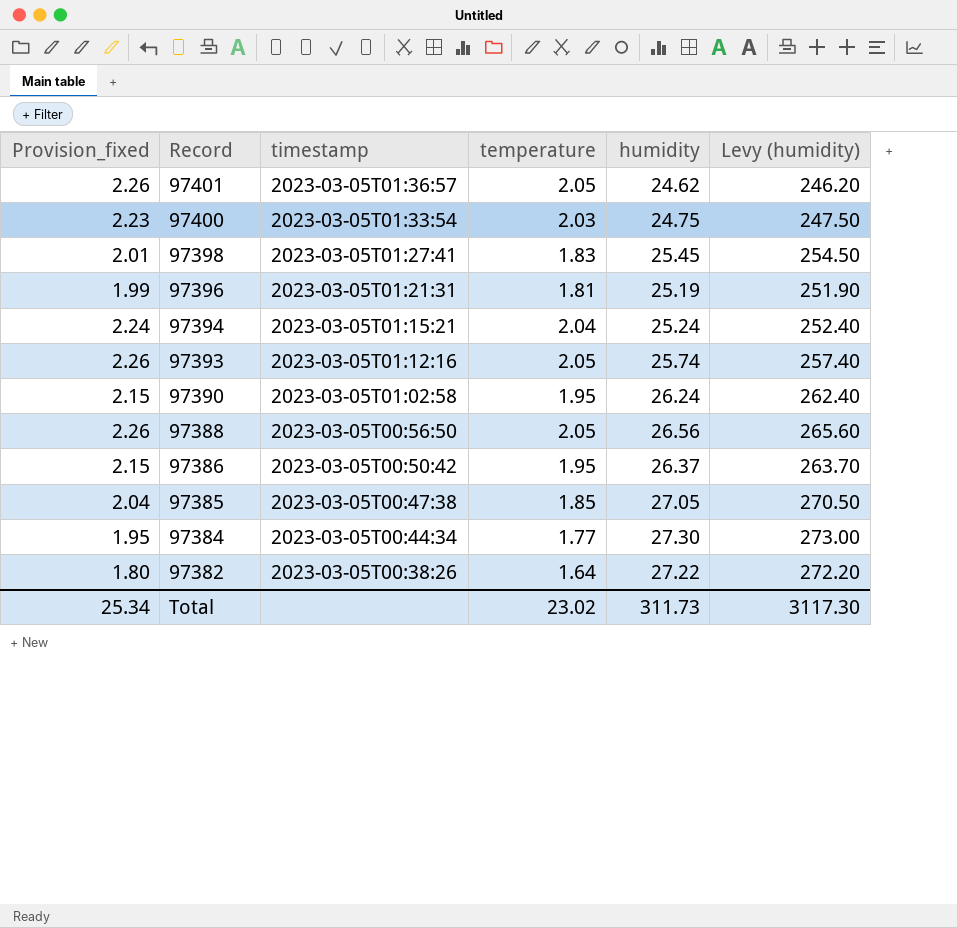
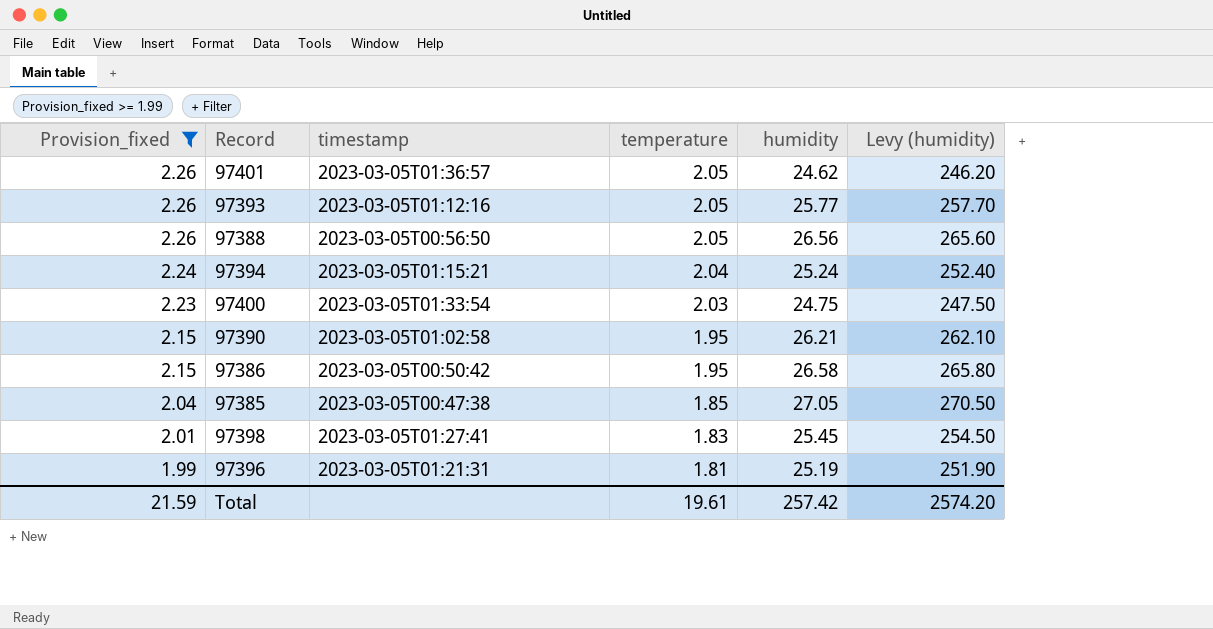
filter: none -> Provision_fixed >= 1.99
row order: Record descending -> Provision_fixed descending
97393 | humidity: 25.74 -> 25.77
97393 | Levy (humidity): 257.40 -> 257.70
97390 | humidity: 26.24 -> 26.21
97390 | Levy (humidity): 262.40 -> 262.10
97386 | humidity: 26.37 -> 26.58
97386 | Levy (humidity): 263.70 -> 265.80
Total | Provision_fixed: 25.34 -> 21.59
Total | temperature: 23.02 -> 19.61
Total | humidity: 311.73 -> 257.42
Total | Levy (humidity): 3117.30 -> 2574.20

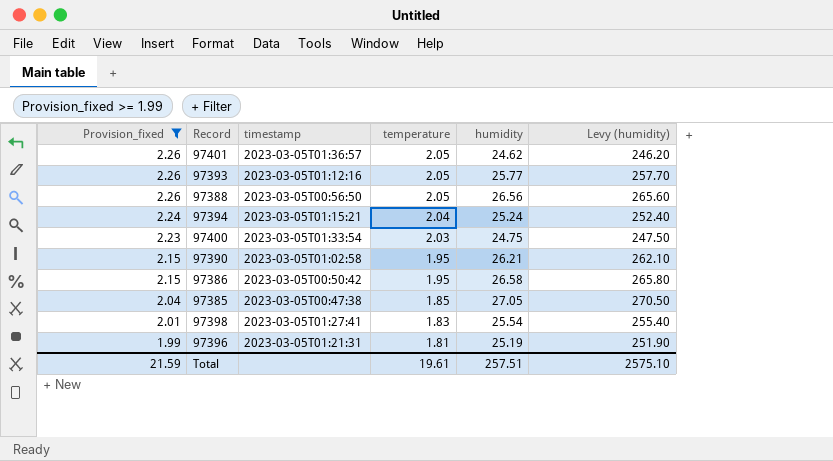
97398 | humidity: 25.45 -> 25.54
97398 | Levy (humidity): 254.50 -> 255.40
Total | humidity: 257.42 -> 257.51
Total | Levy (humidity): 2574.20 -> 2575.10

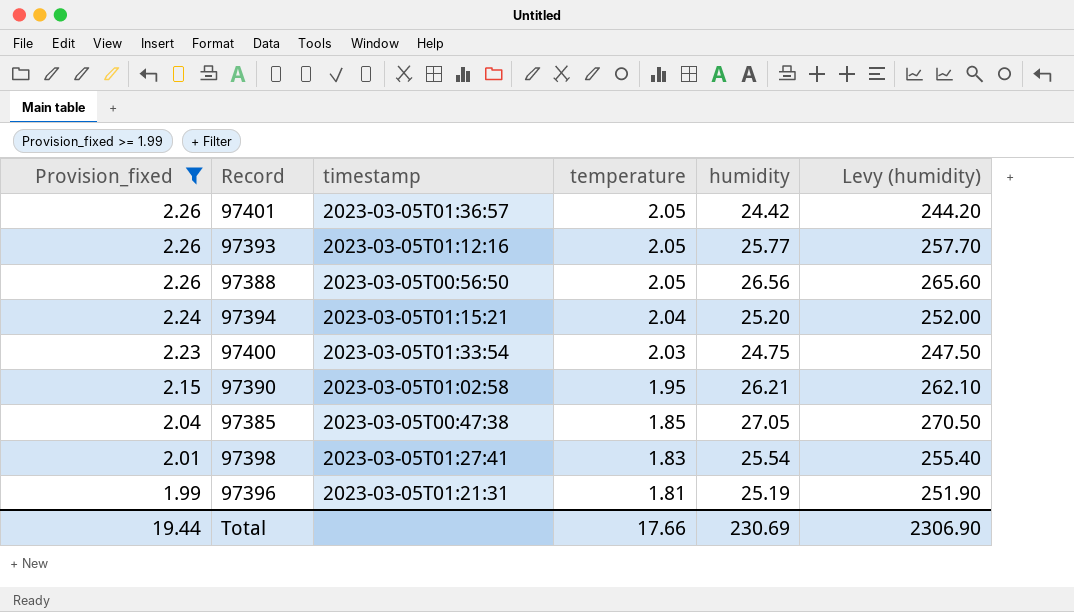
row 97386: 2.15 | 2023-03-05T00:50:42 | 1.95 | 26.58 | 265.80 -> none
97401 | humidity: 24.62 -> 24.42
97401 | Levy (humidity): 246.20 -> 244.20
97394 | humidity: 25.24 -> 25.20
97394 | Levy (humidity): 252.40 -> 252.00
Total | Provision_fixed: 21.59 -> 19.44
Total | temperature: 19.61 -> 17.66
Total | humidity: 257.51 -> 230.69
Total | Levy (humidity): 2575.10 -> 2306.90

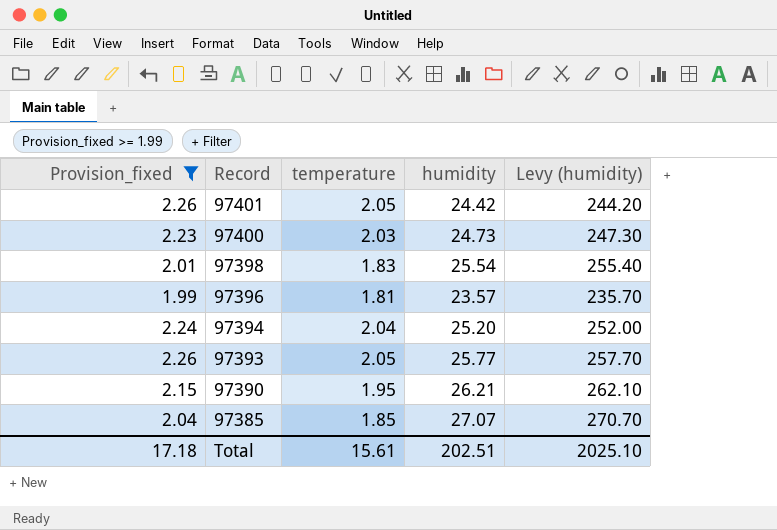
row order: Provision_fixed descending -> Record descending
column timestamp | position: 3 -> none
row 97388: 2.26 | 2023-03-05T00:56:50 | 2.05 | 26.56 | 265.60 -> none
97400 | humidity: 24.75 -> 24.73
97400 | Levy (humidity): 247.50 -> 247.30
97396 | humidity: 25.19 -> 23.57
97396 | Levy (humidity): 251.90 -> 235.70
97385 | humidity: 27.05 -> 27.07
97385 | Levy (humidity): 270.50 -> 270.70
Total | Provision_fixed: 19.44 -> 17.18
Total | temperature: 17.66 -> 15.61
Total | humidity: 230.69 -> 202.51
Total | Levy (humidity): 2306.90 -> 2025.10

